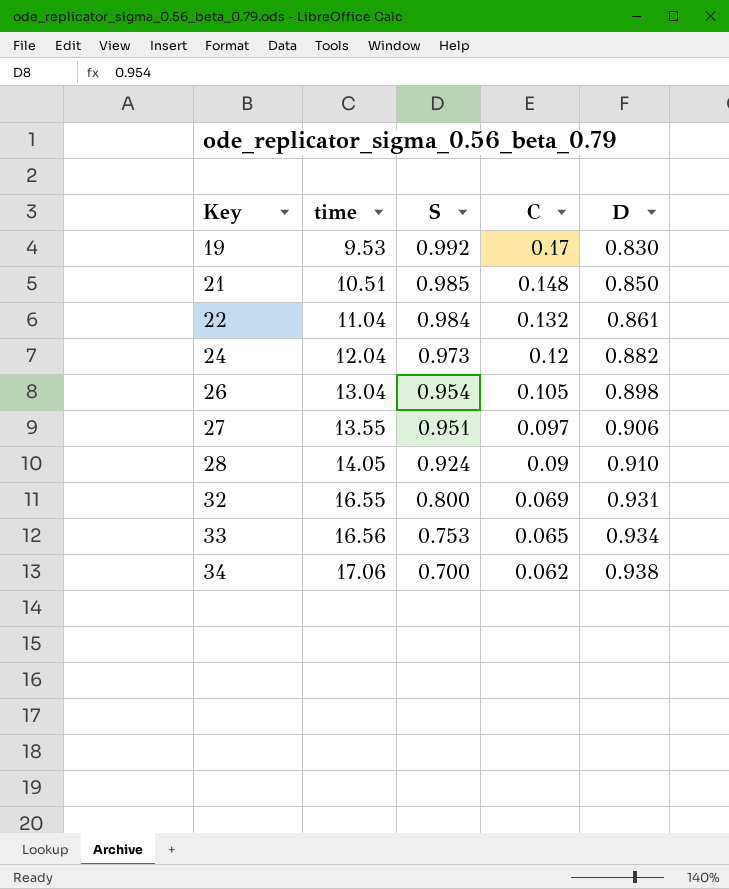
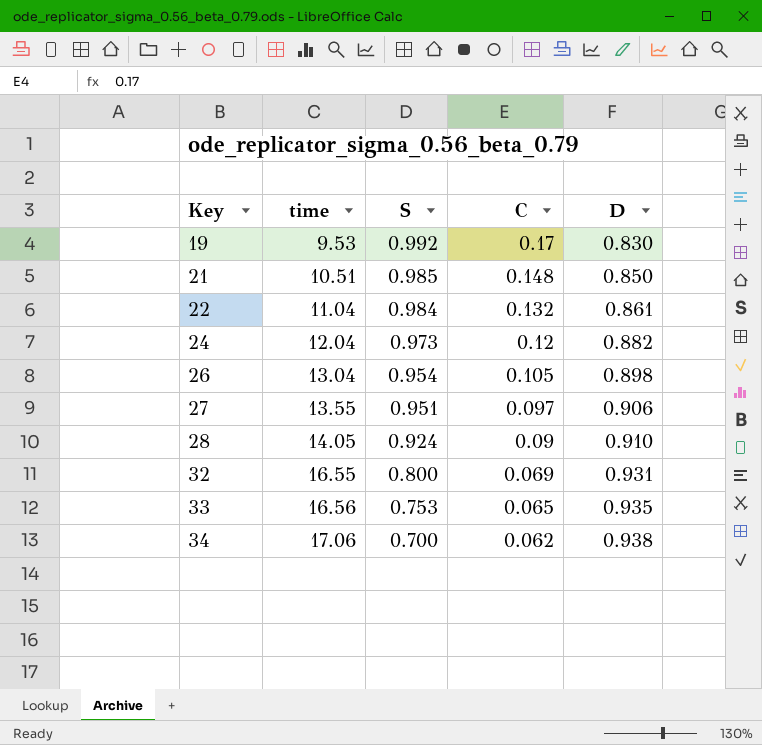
33 | D: 0.934 -> 0.935

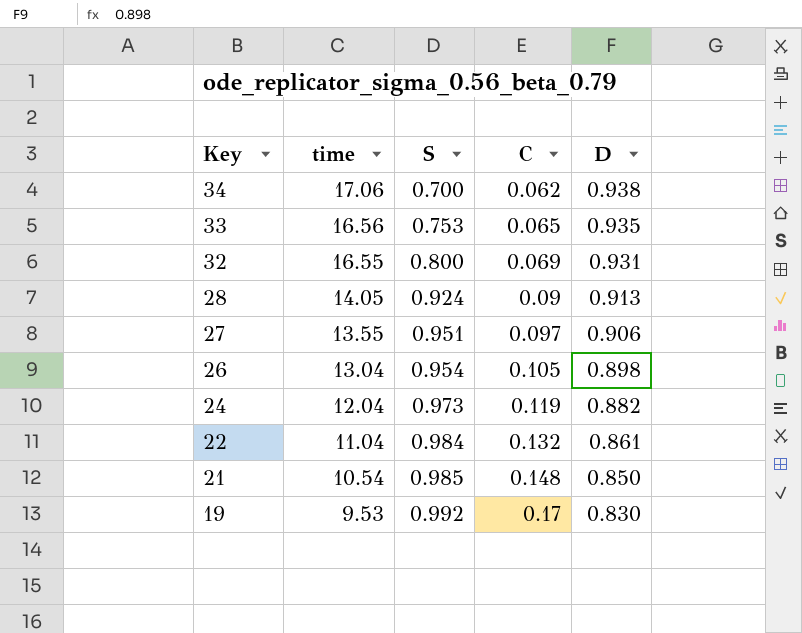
row order: Key ascending -> Key descending
28 | D: 0.910 -> 0.913
24 | C: 0.12 -> 0.119
21 | time: 10.51 -> 10.54

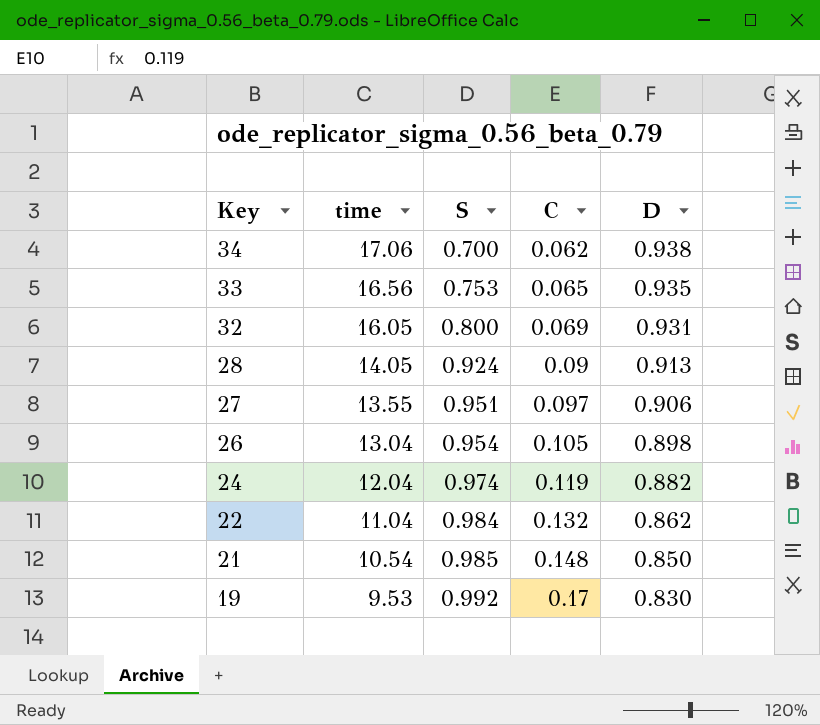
32 | time: 16.55 -> 16.05
24 | S: 0.973 -> 0.974
22 | D: 0.861 -> 0.862

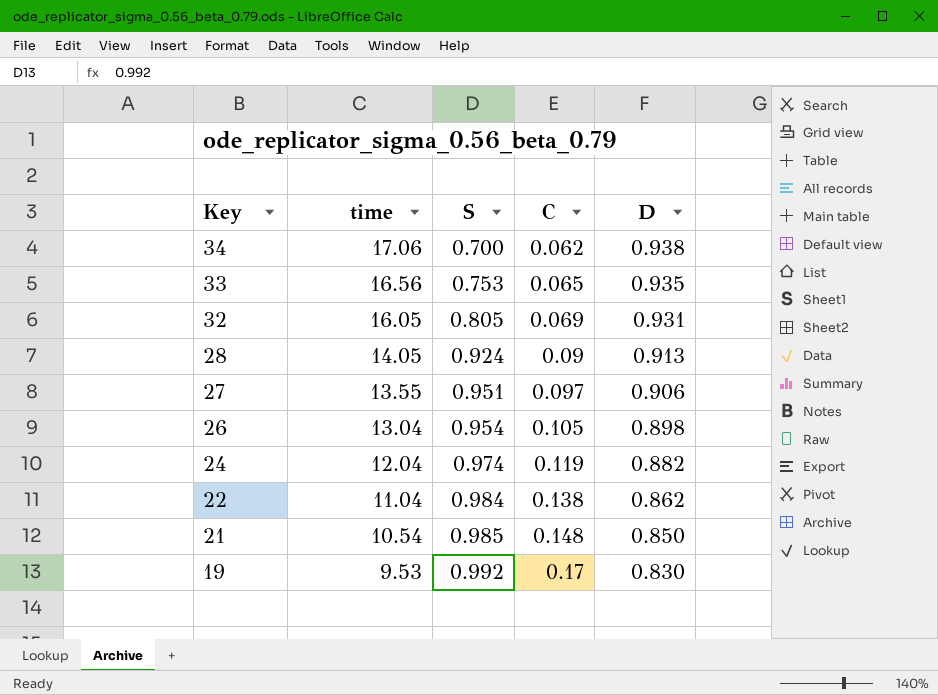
32 | S: 0.800 -> 0.805
22 | C: 0.132 -> 0.138

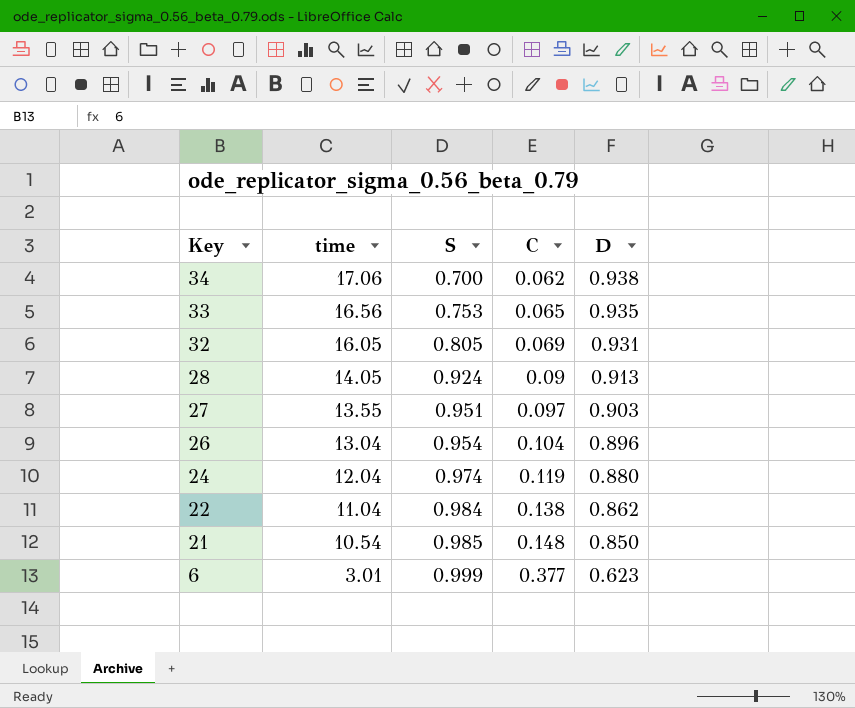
row 19: 9.53 | 0.992 | 0.17 | 0.830 -> none
27 | D: 0.906 -> 0.903
26 | C: 0.105 -> 0.104
26 | D: 0.898 -> 0.896
24 | D: 0.882 -> 0.880
row 6: none -> 3.01 | 0.999 | 0.377 | 0.623

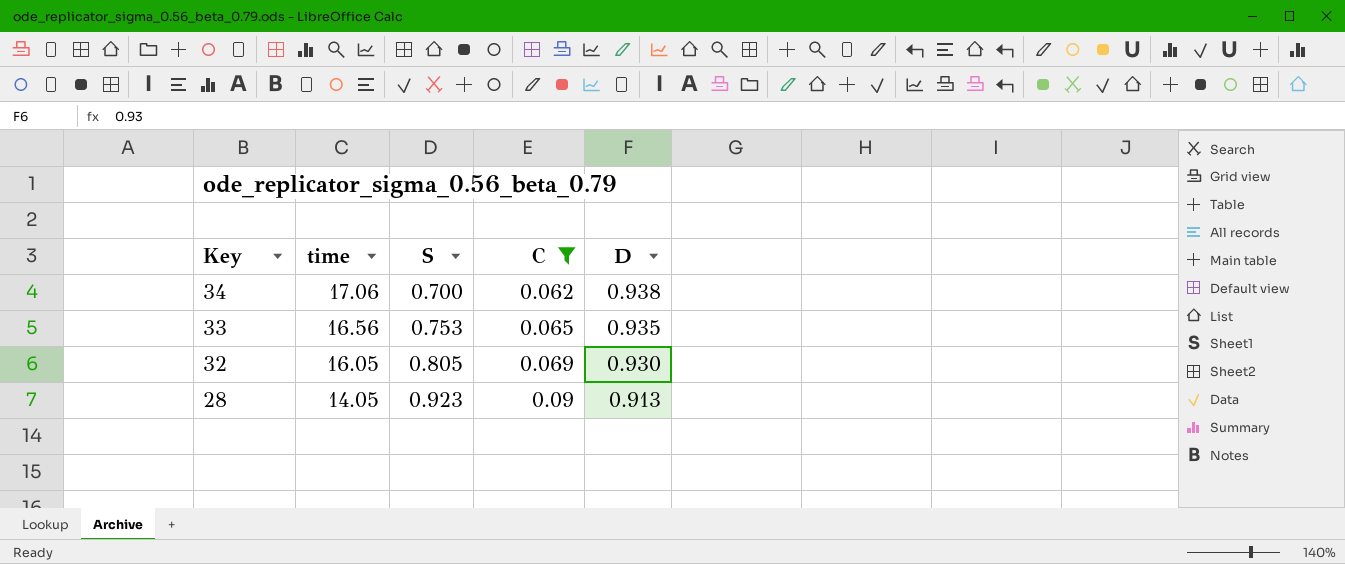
filter: none -> C <= 0.09
32 | D: 0.931 -> 0.930
28 | S: 0.924 -> 0.923

